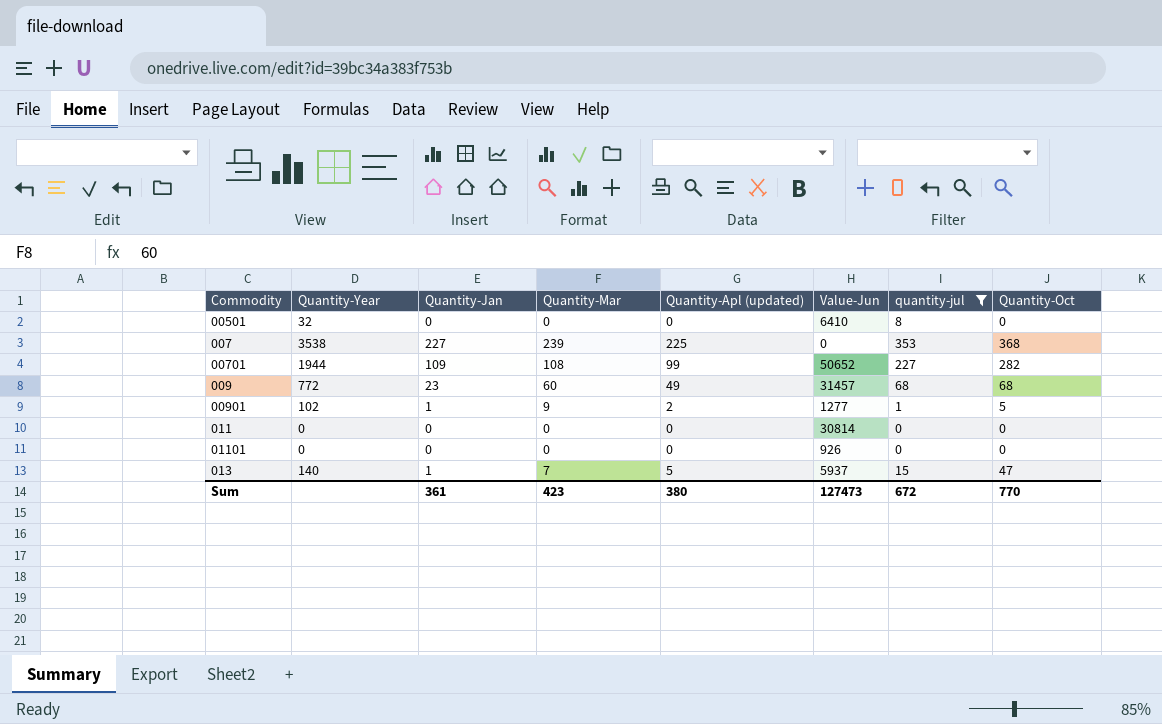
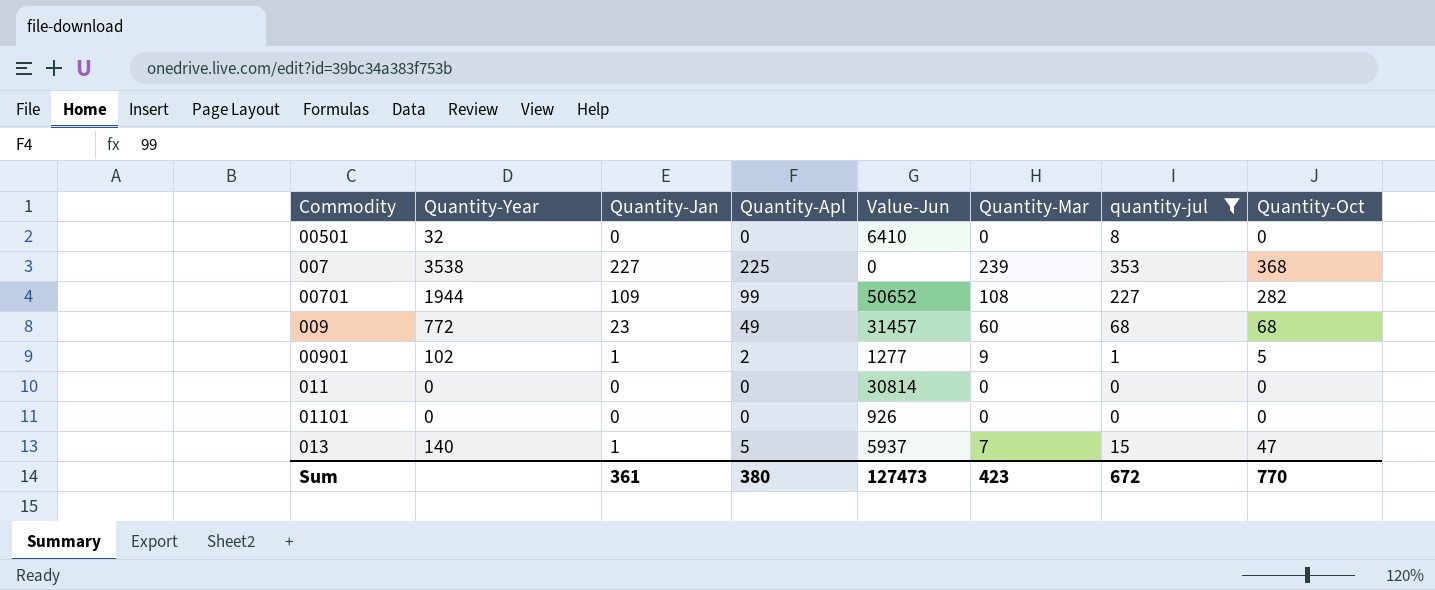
column name: Quantity-Apl (updated) -> Quantity-Apl
column Quantity-Mar | position: 4 -> 6

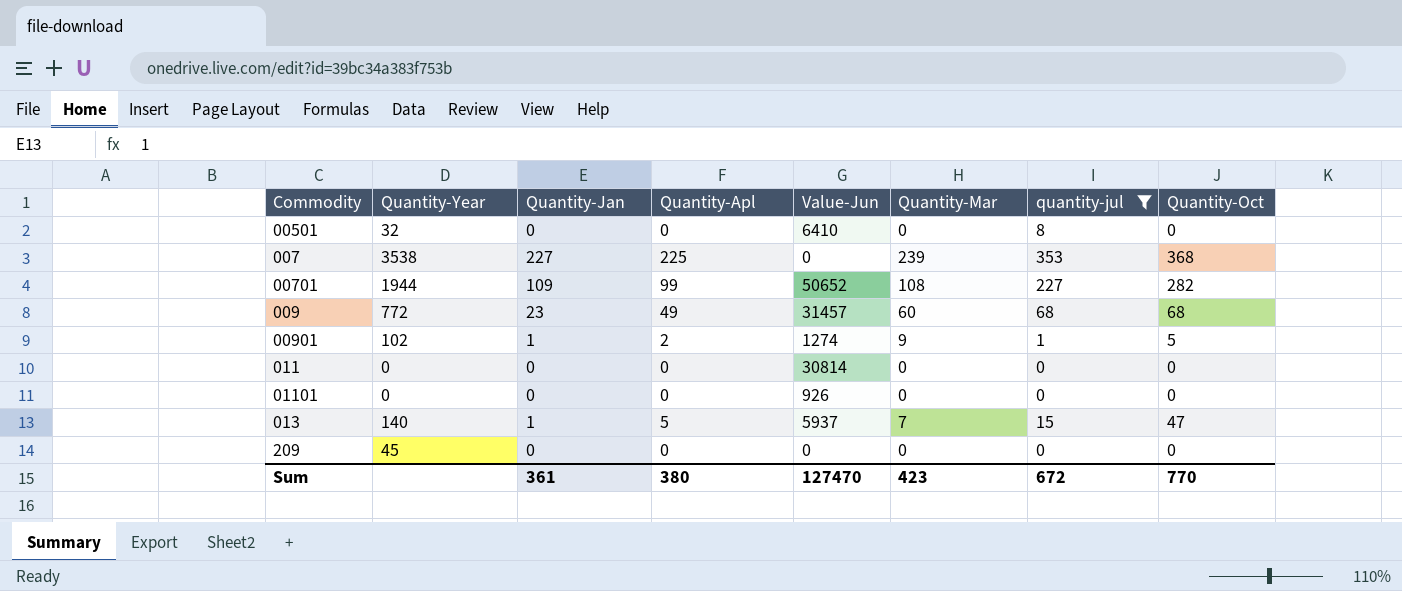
00901 | Value-Jun: 1277 -> 1274
row 209: none -> 45 | 0 | 0 | 0 | 0 | 0 | 0
Sum | Value-Jun: 127473 -> 127470

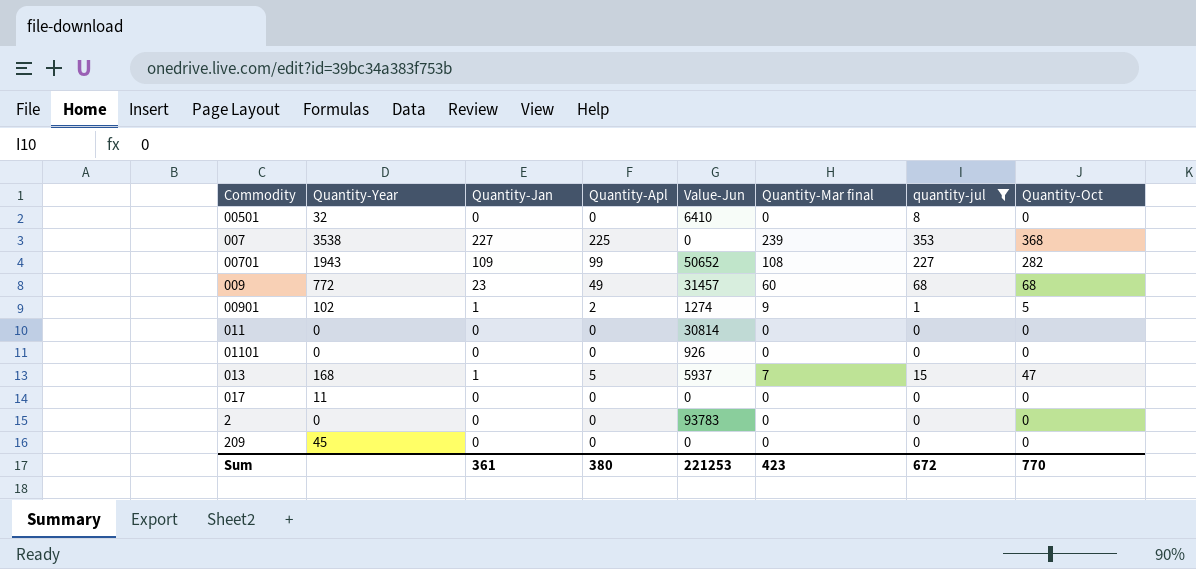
column name: Quantity-Mar -> Quantity-Mar final
00701 | Quantity-Year: 1944 -> 1943
013 | Quantity-Year: 140 -> 168
row 017: none -> 11 | 0 | 0 | 0 | 0 | 0 | 0
row 2: none -> 0 | 0 | 0 | 93783 | 0 | 0 | 0
Sum | Value-Jun: 127470 -> 221253

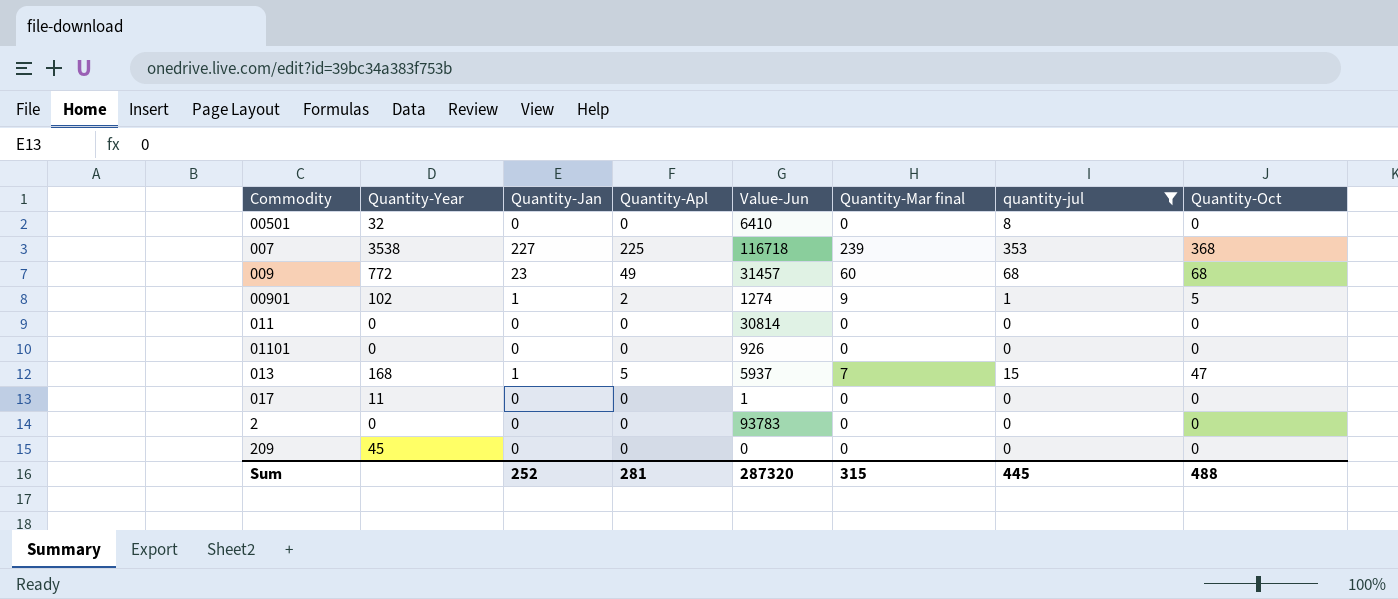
row 00701: 1943 | 109 | 99 | 50652 | 108 | 227 | 282 -> none
007 | Value-Jun: 0 -> 116718
017 | Value-Jun: 0 -> 1
Sum | Quantity-Jan: 361 -> 252
Sum | Quantity-Apl: 380 -> 281
Sum | Value-Jun: 221253 -> 287320
Sum | Quantity-Mar final: 423 -> 315
Sum | quantity-jul: 672 -> 445
Sum | Quantity-Oct: 770 -> 488

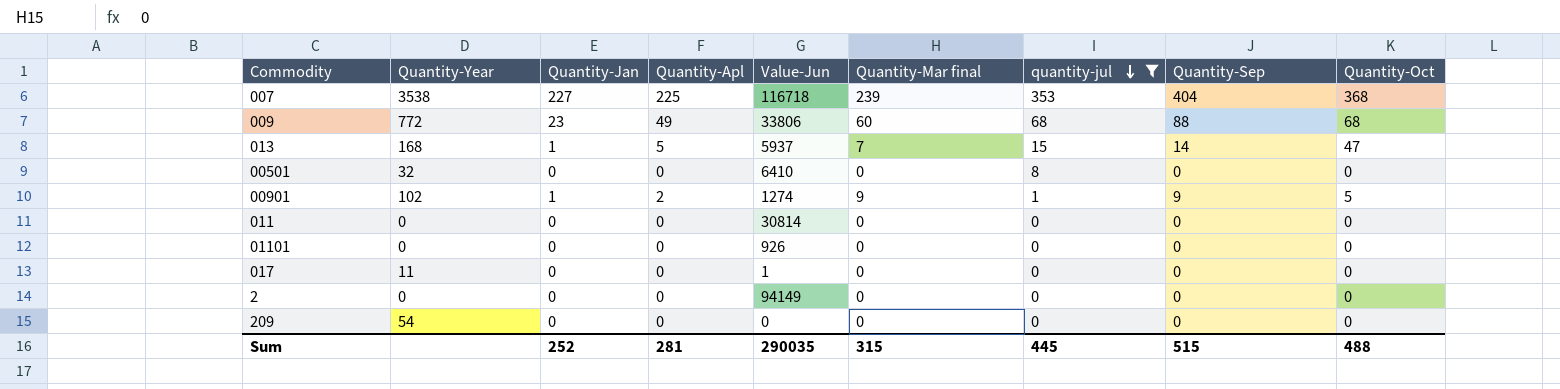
row order: none -> quantity-jul descending
column Quantity-Sep | position: none -> 8
009 | Value-Jun: 31457 -> 33806
2 | Value-Jun: 93783 -> 94149
209 | Quantity-Year: 45 -> 54
Sum | Value-Jun: 287320 -> 290035

